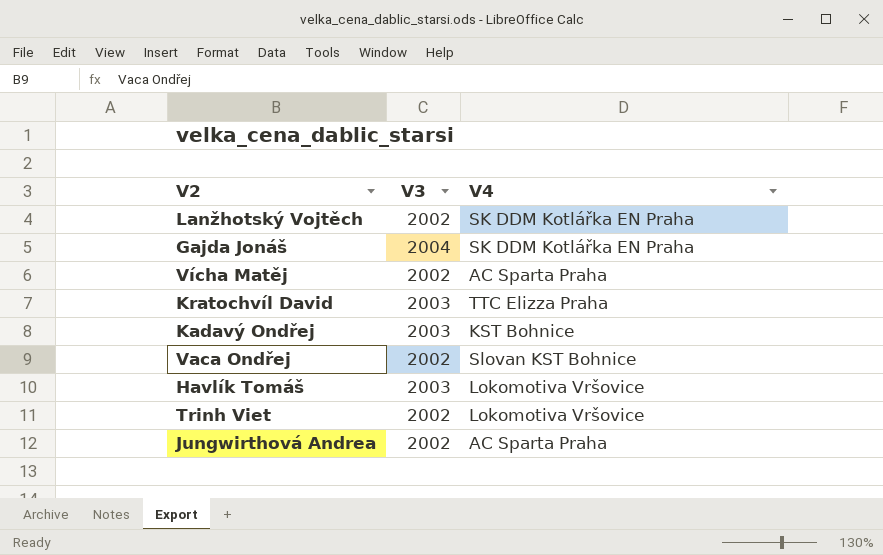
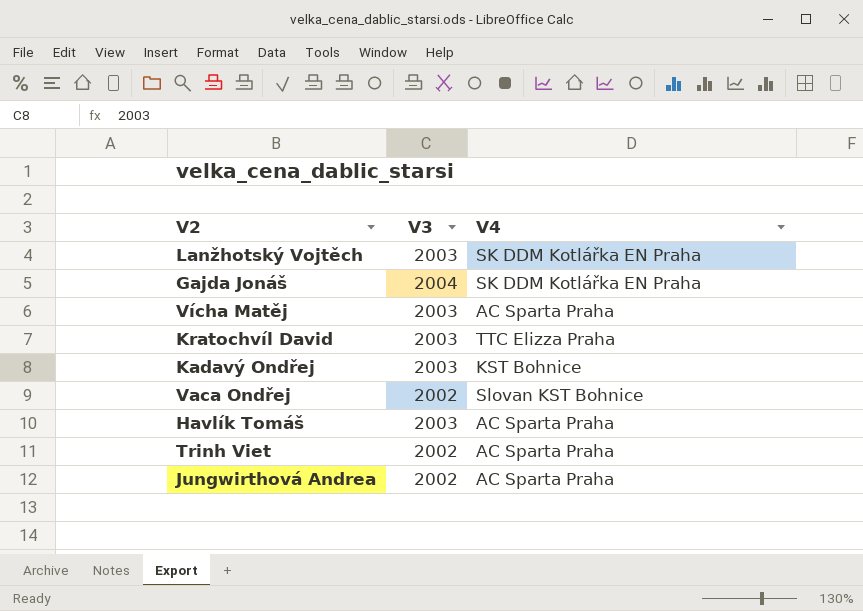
Lanžhotský Vojtěch | V3: 2002 -> 2003
Vícha Matěj | V3: 2002 -> 2003
Havlík Tomáš | V4: Lokomotiva Vršovice -> AC Sparta Praha
Trinh Viet | V4: Lokomotiva Vršovice -> AC Sparta Praha

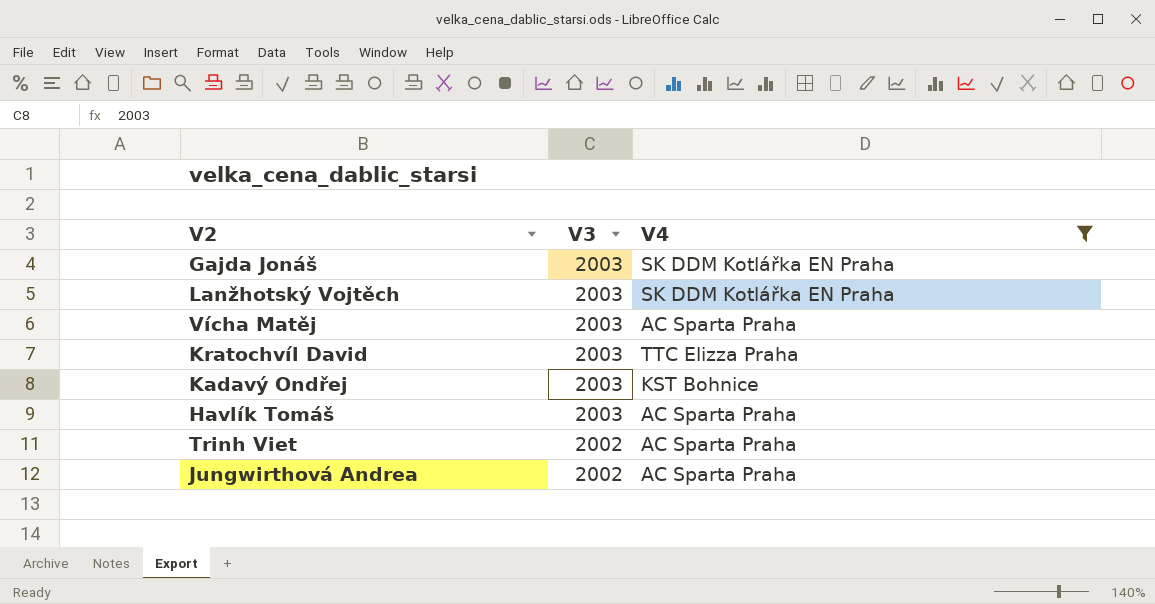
filter: none -> V4 != Slovan KST Bohnice
row order: none -> V3 descending
Gajda Jonáš | V3: 2004 -> 2003

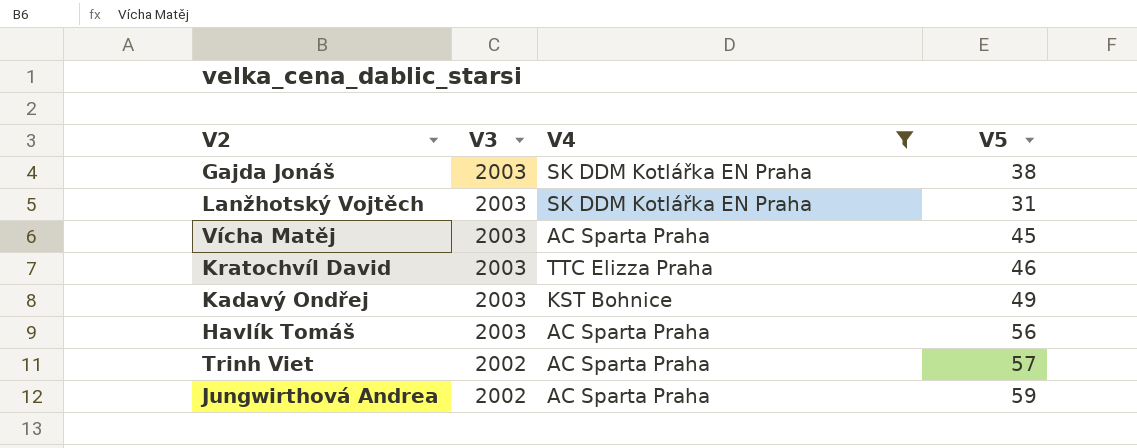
column V5 | position: none -> 4

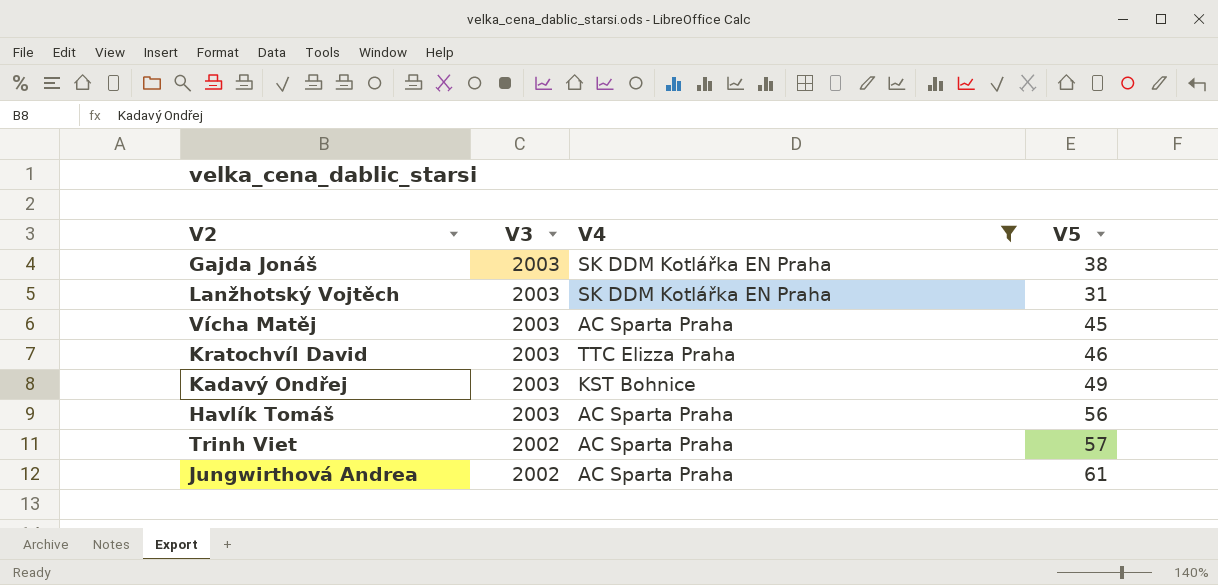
Jungwirthová Andrea | V5: 59 -> 61

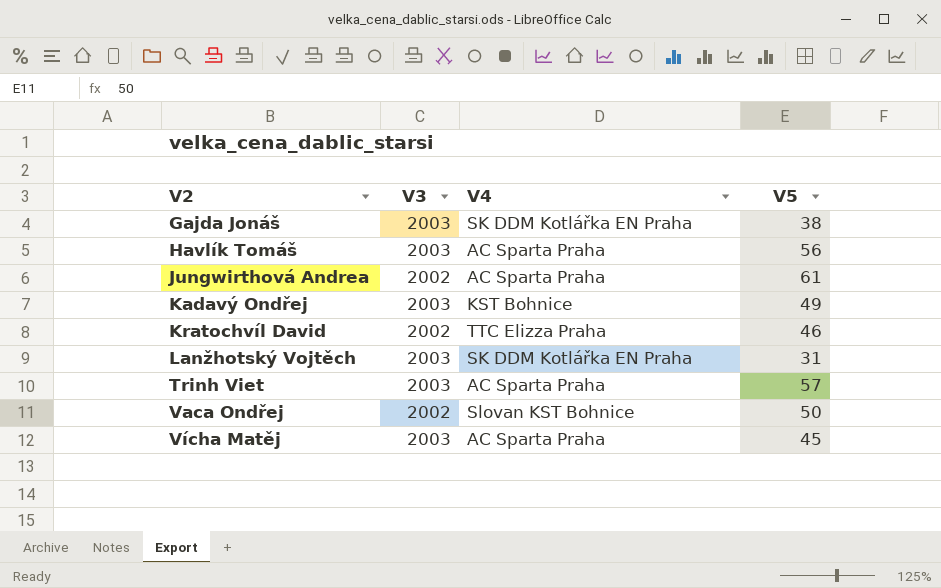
filter: V4 != Slovan KST Bohnice -> none
row order: V3 descending -> V2 ascending
Kratochvíl David | V3: 2003 -> 2002
Trinh Viet | V3: 2002 -> 2003

